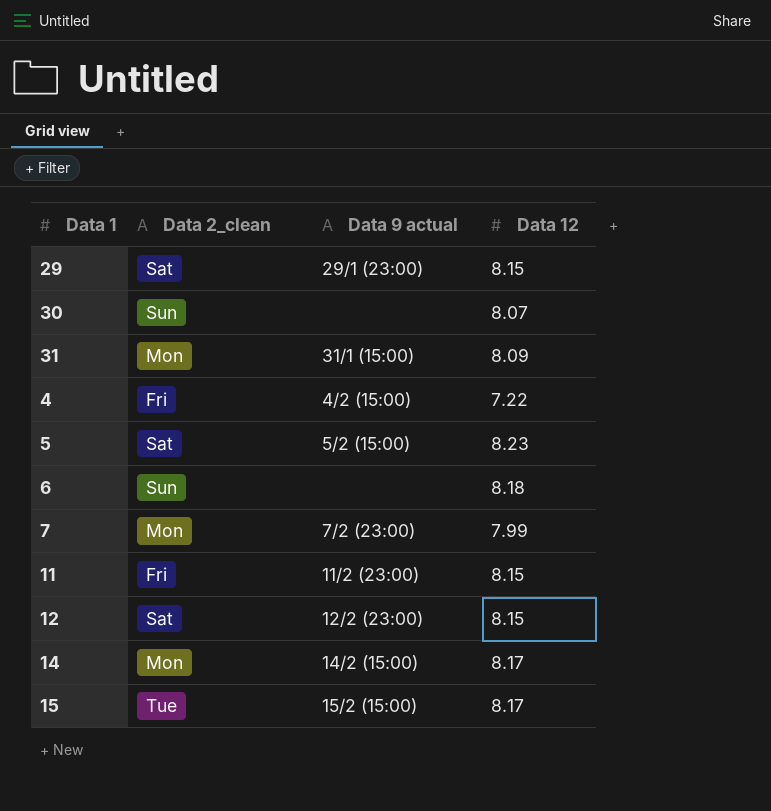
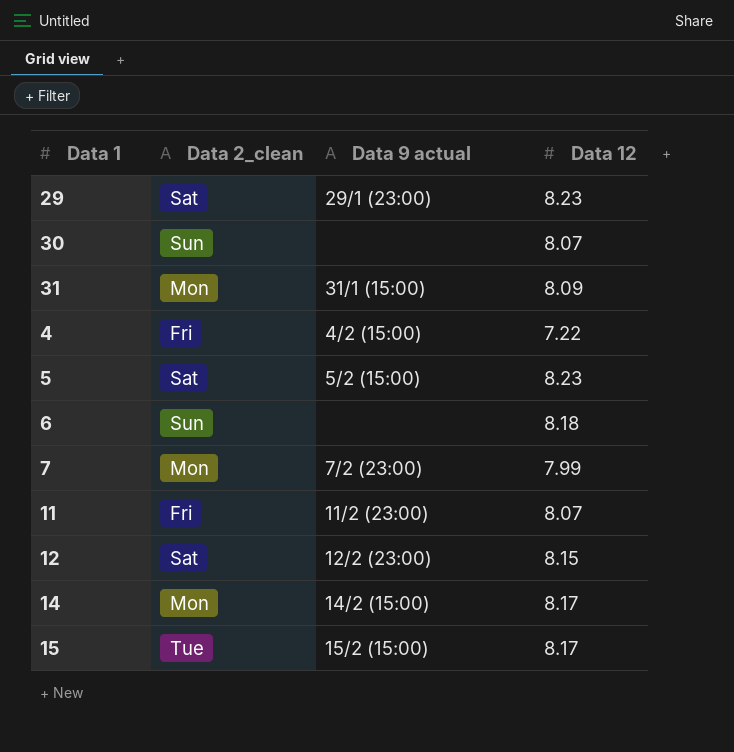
29 | Data 12: 8.15 -> 8.23
11 | Data 12: 8.15 -> 8.07

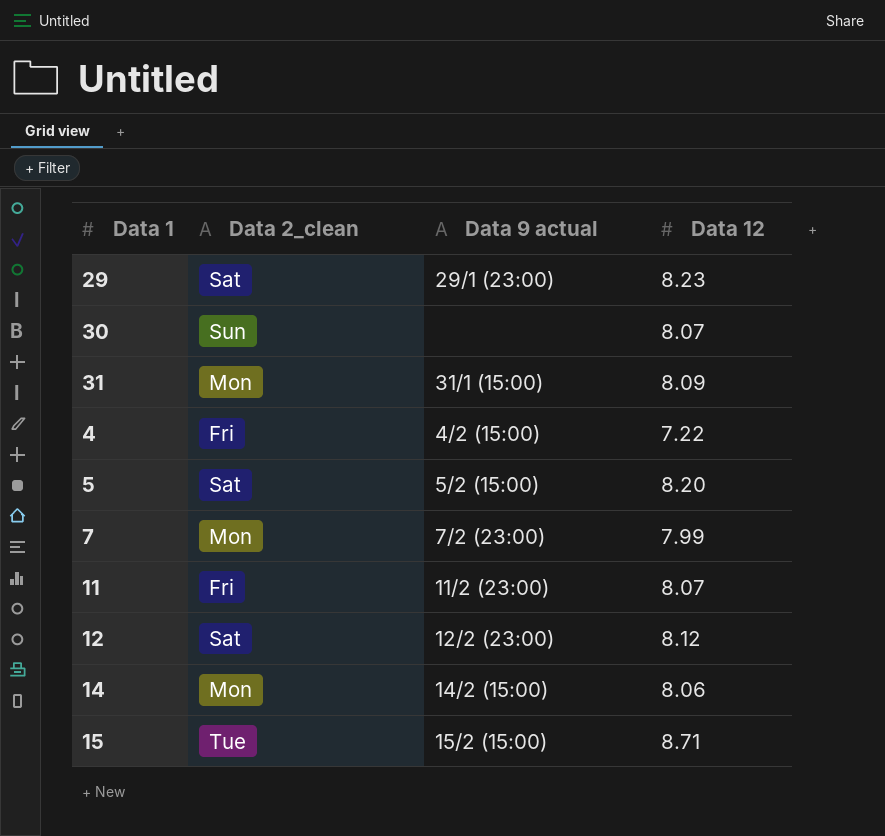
row 6: Sun | none | 8.18 -> none
5 | Data 12: 8.23 -> 8.20
12 | Data 12: 8.15 -> 8.12
14 | Data 12: 8.17 -> 8.06
15 | Data 12: 8.17 -> 8.71

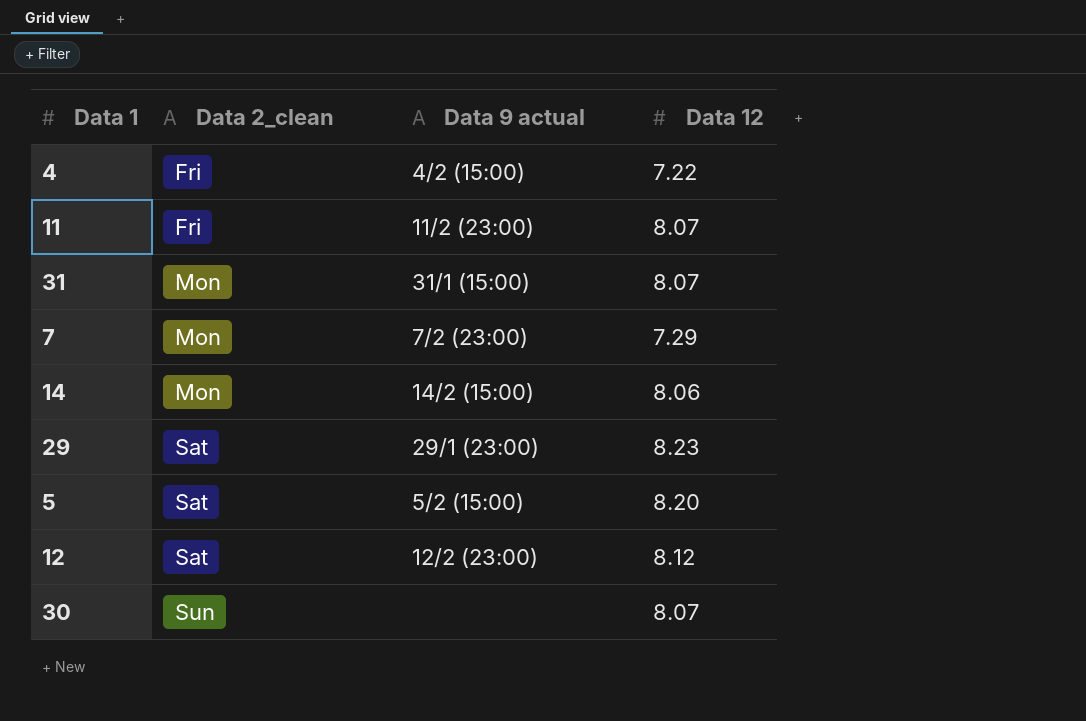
row order: none -> Data 2_clean ascending
row 15: Tue | 15/2 (15:00) | 8.71 -> none
31 | Data 12: 8.09 -> 8.07
7 | Data 12: 7.99 -> 7.29

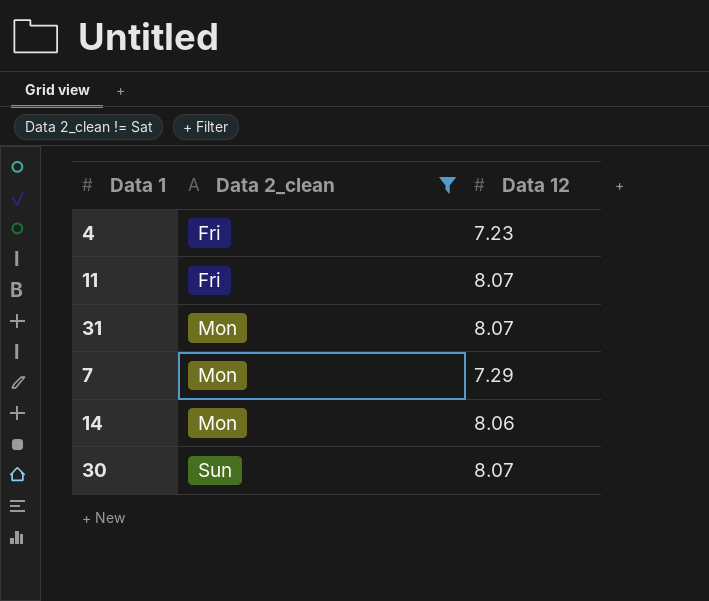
filter: none -> Data 2_clean != Sat
column Data 9 actual | position: 3 -> none
4 | Data 12: 7.22 -> 7.23

